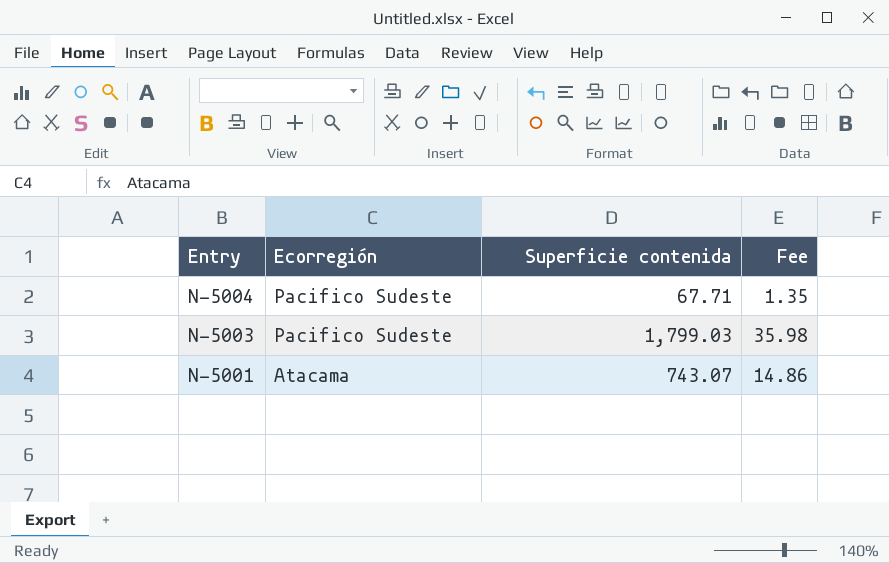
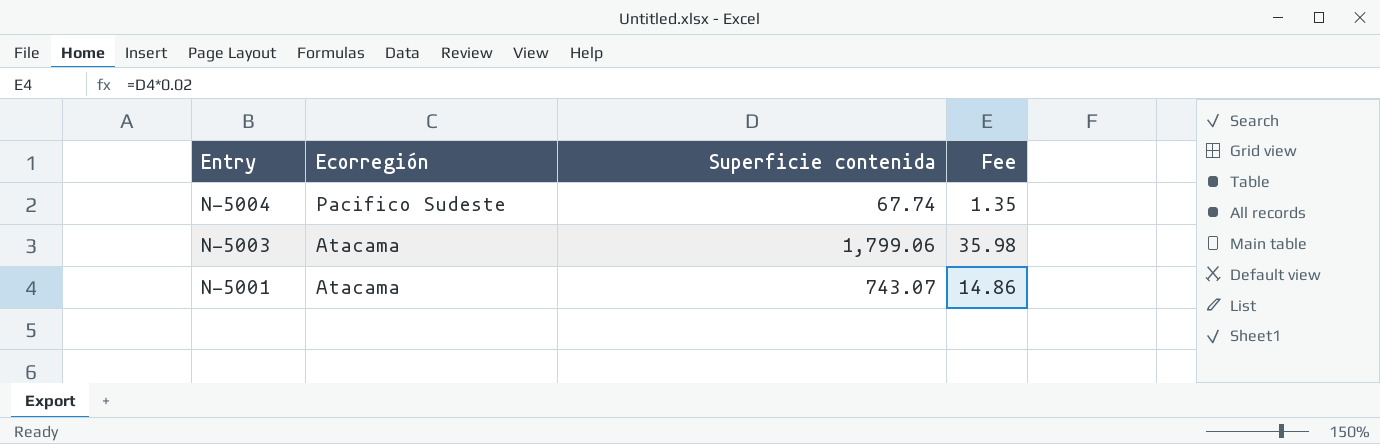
N-5004 | Superficie contenida: 67.71 -> 67.74
N-5003 | Ecorregión: Pacifico Sudeste -> Atacama
N-5003 | Superficie contenida: 1,799.03 -> 1,799.06

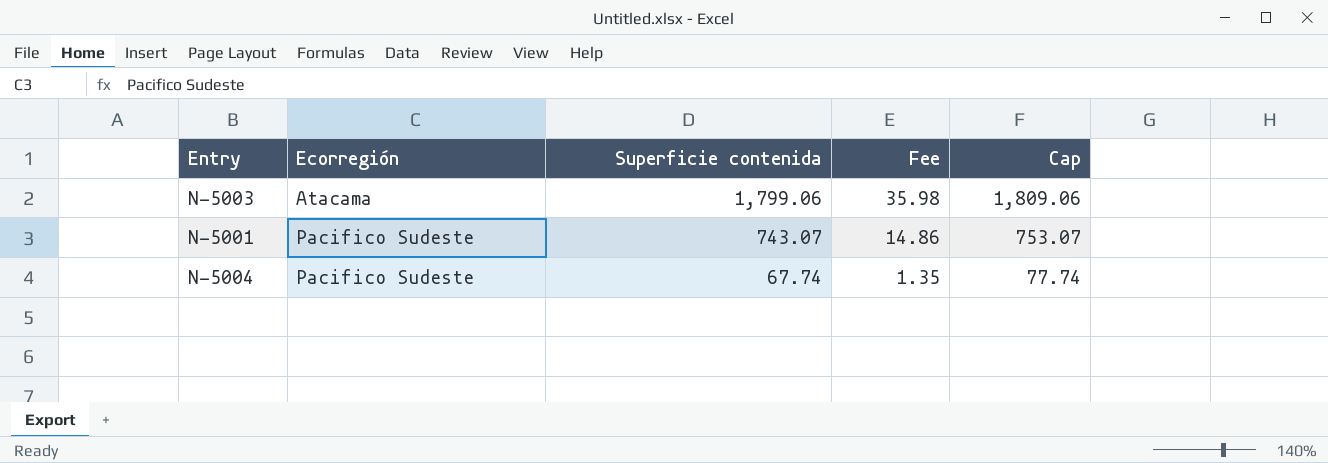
row order: Entry descending -> Ecorregión ascending
column Cap | formula: none -> [Superficie contenida] + 10
N-5001 | Ecorregión: Atacama -> Pacifico Sudeste

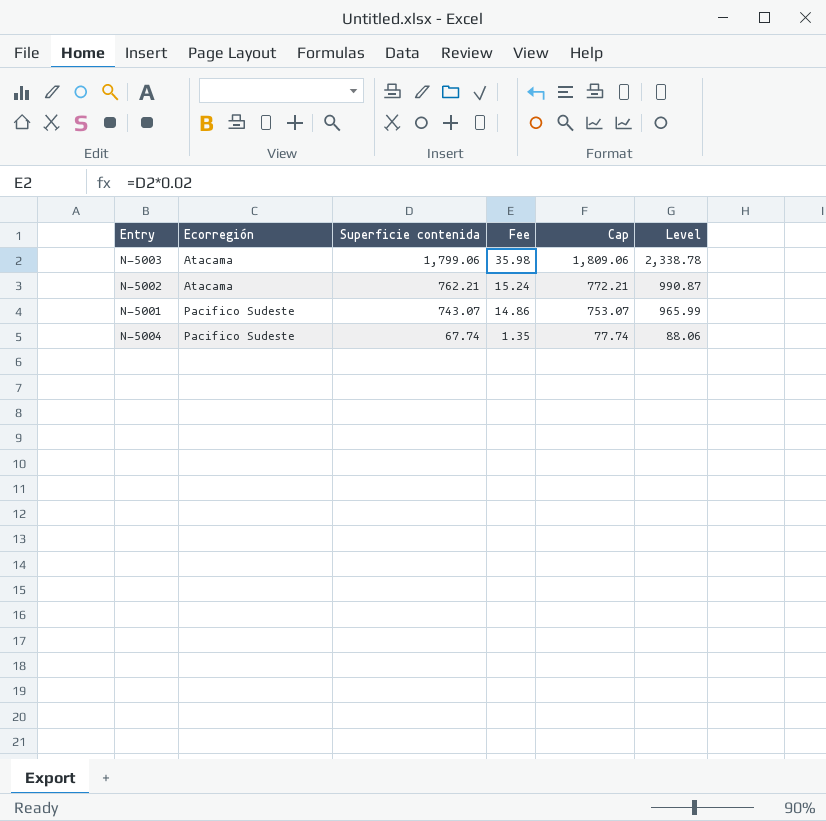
column Level | formula: none -> [Superficie contenida] * 1.3
row N-5002: none -> Atacama | 762.21 | 15.24 | 772.21 | 990.87

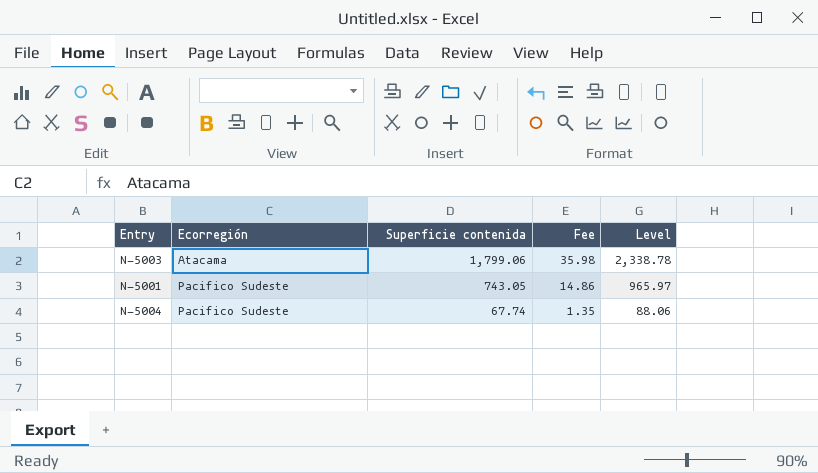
column Cap | formula: [Superficie contenida] + 10 -> none
row N-5002: Atacama | 762.21 | 15.24 | 772.21 | 990.87 -> none
N-5001 | Superficie contenida: 743.07 -> 743.05
N-5001 | Level: 965.99 -> 965.97

